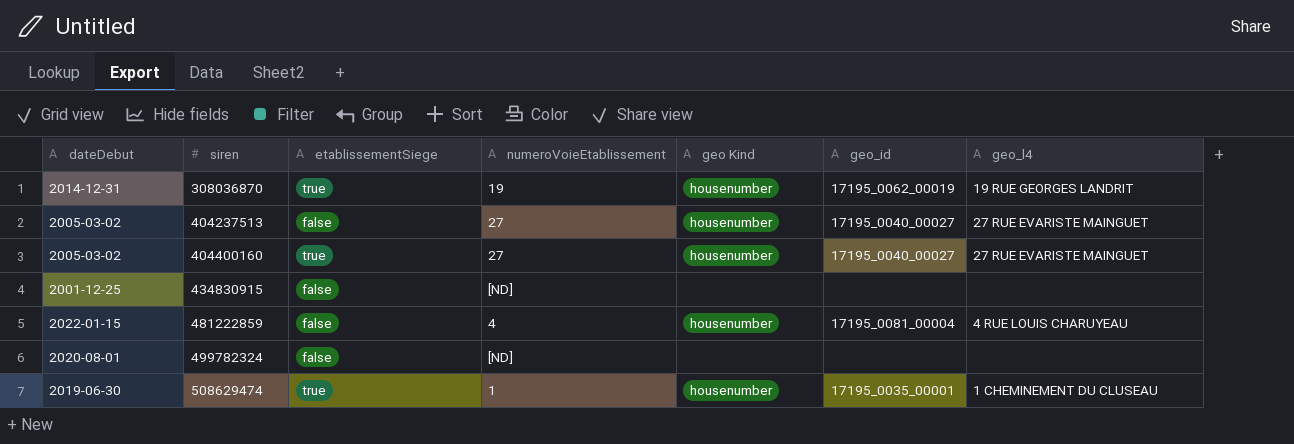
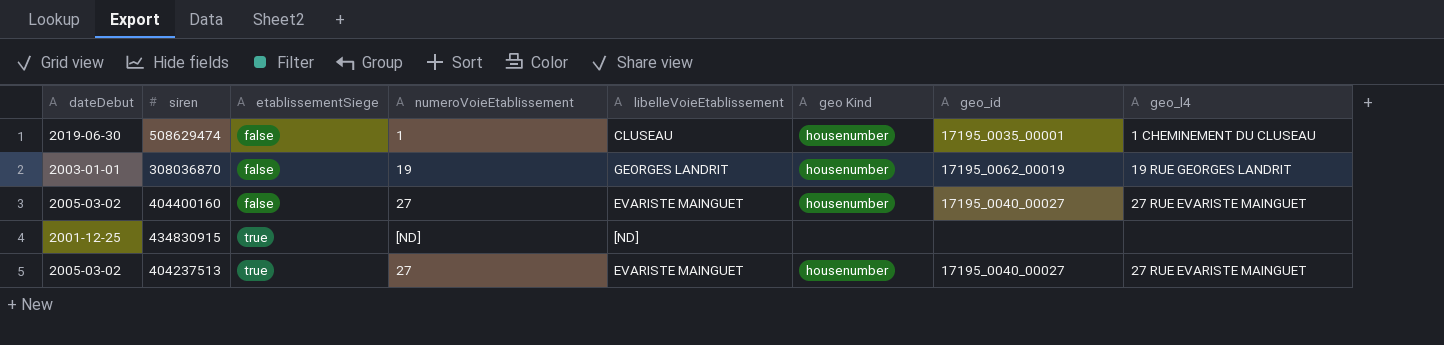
row order: siren ascending -> etablissementSiege ascending
column libelleVoieEtablissement | position: none -> 5
row 481222859: 2022-01-15 | false | 4 | housenumber | 17195_0081_00004 | 4 RUE LOUIS CHARUYEAU -> none
row 499782324: 2020-08-01 | false | [ND] | none | none | none -> none
508629474 | etablissementSiege: true -> false
308036870 | dateDebut: 2014-12-31 -> 2003-01-01
308036870 | etablissementSiege: true -> false
404400160 | etablissementSiege: true -> false
434830915 | etablissementSiege: false -> true
404237513 | etablissementSiege: false -> true

